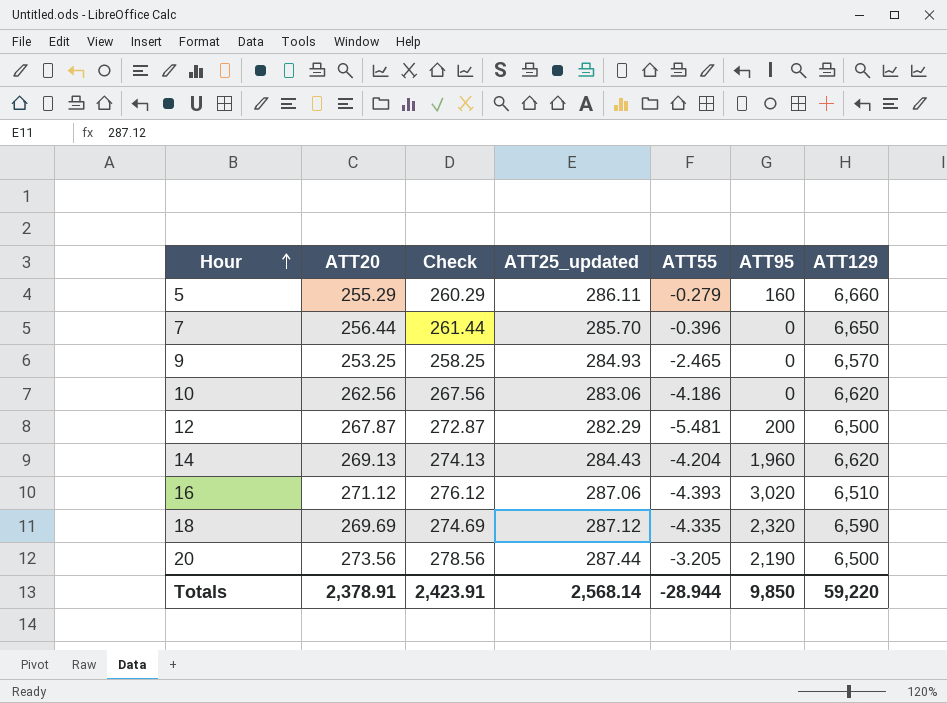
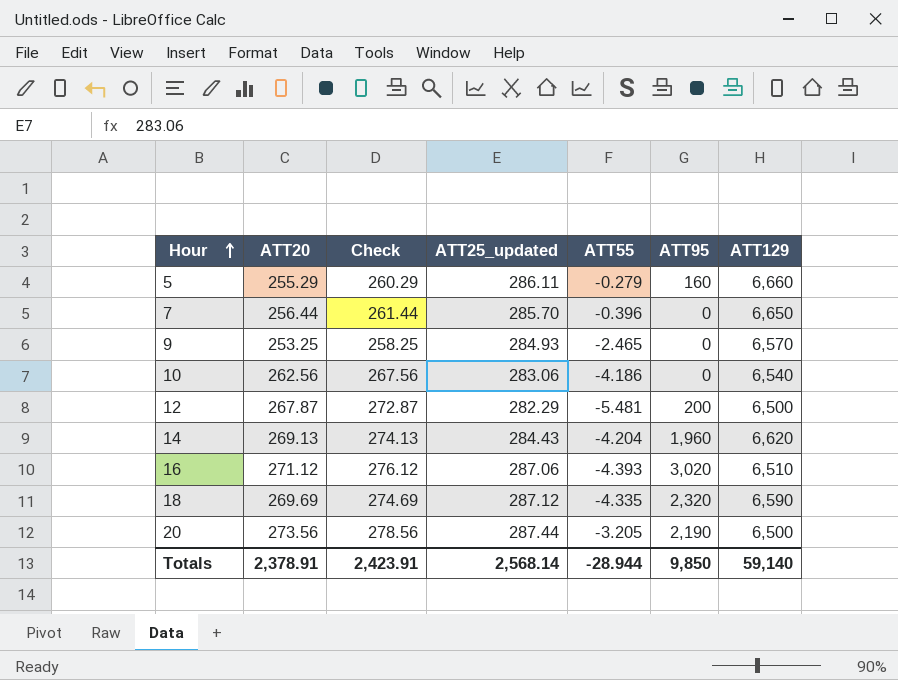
10 | ATT129: 6,620 -> 6,540
Totals | ATT129: 59,220 -> 59,140

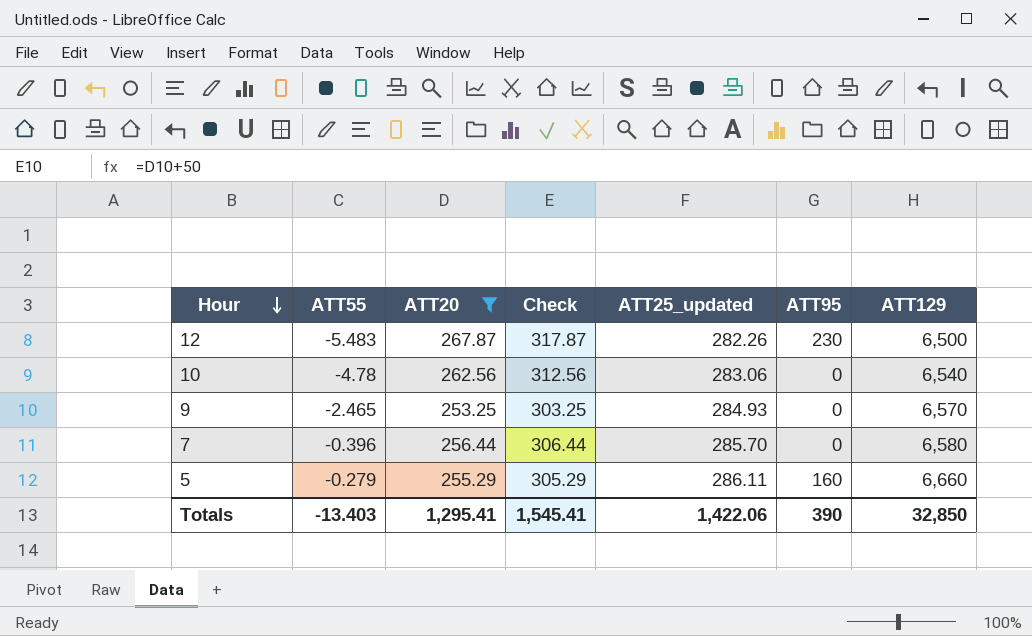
filter: none -> ATT20 <= 267.87
row order: Hour ascending -> Hour descending
column ATT55 | position: 5 -> 2
column Check | formula: [ATT20] + 5 -> [ATT20] + 50
12 | ATT55: -5.481 -> -5.483
12 | ATT25_updated: 282.29 -> 282.26
12 | ATT95: 200 -> 230
10 | ATT55: -4.186 -> -4.78
7 | ATT129: 6,650 -> 6,580
Totals | ATT55: -28.944 -> -13.403
Totals | ATT20: 2,378.91 -> 1,295.41
Totals | Check: 2,423.91 -> 1,545.41
Totals | ATT25_updated: 2,568.14 -> 1,422.06
Totals | ATT95: 9,850 -> 390
Totals | ATT129: 59,140 -> 32,850

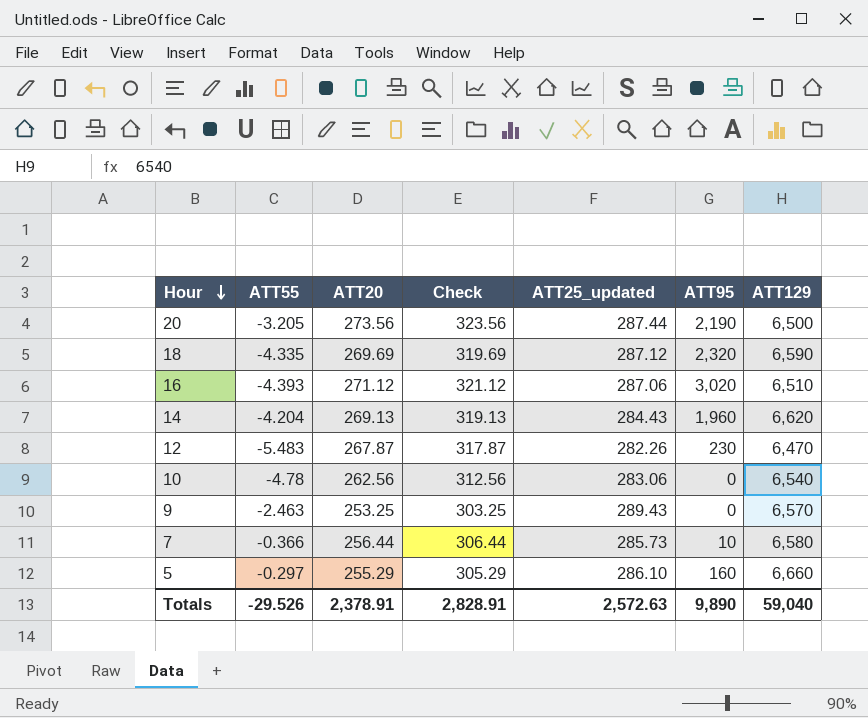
filter: ATT20 <= 267.87 -> none
12 | ATT129: 6,500 -> 6,470
9 | ATT55: -2.465 -> -2.463
9 | ATT25_updated: 284.93 -> 289.43
7 | ATT55: -0.396 -> -0.366
7 | ATT25_updated: 285.70 -> 285.73
7 | ATT95: 0 -> 10
5 | ATT55: -0.279 -> -0.297
5 | ATT25_updated: 286.11 -> 286.10
Totals | ATT55: -13.403 -> -29.526
Totals | ATT20: 1,295.41 -> 2,378.91
Totals | Check: 1,545.41 -> 2,828.91
Totals | ATT25_updated: 1,422.06 -> 2,572.63
Totals | ATT95: 390 -> 9,890
Totals | ATT129: 32,850 -> 59,040

